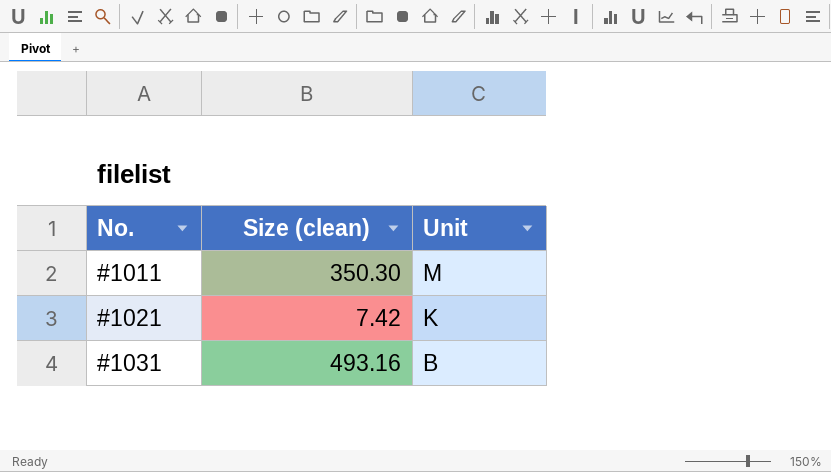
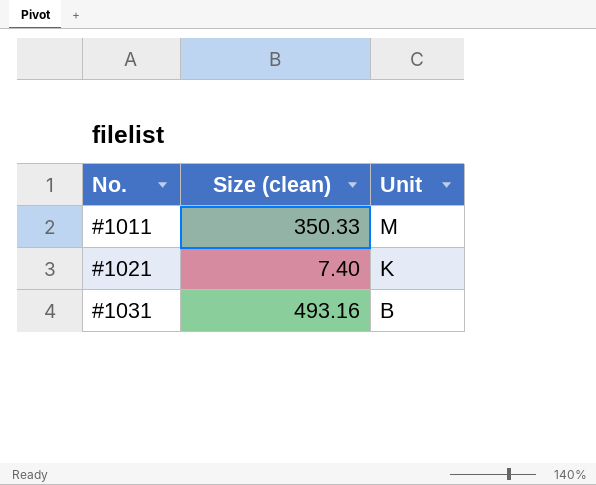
#1011 | Size (clean): 350.30 -> 350.33
#1021 | Size (clean): 7.42 -> 7.40

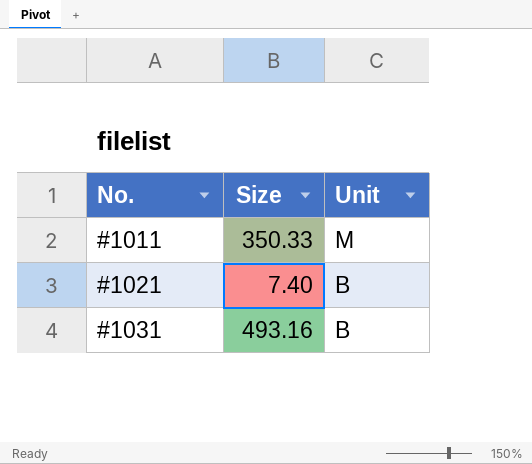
column name: Size (clean) -> Size
#1021 | Unit: K -> B

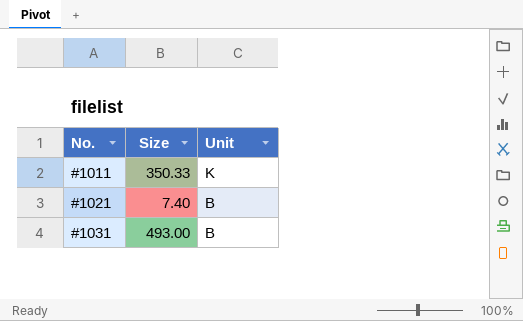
#1011 | Unit: M -> K
#1031 | Size: 493.16 -> 493.00

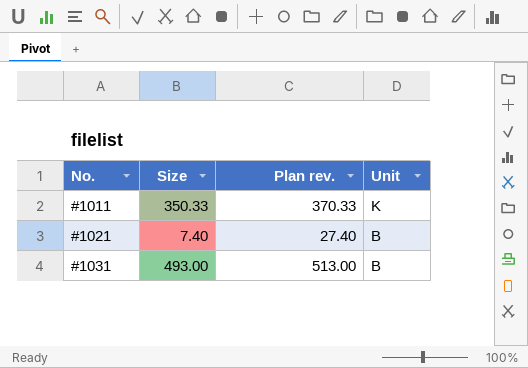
column Plan rev. | formula: none -> [Size] + 20

